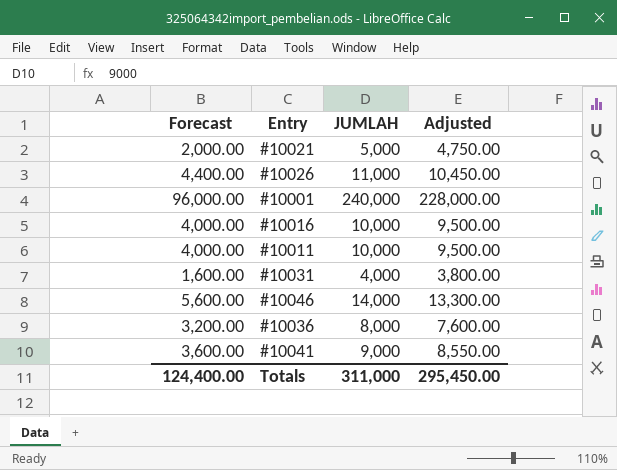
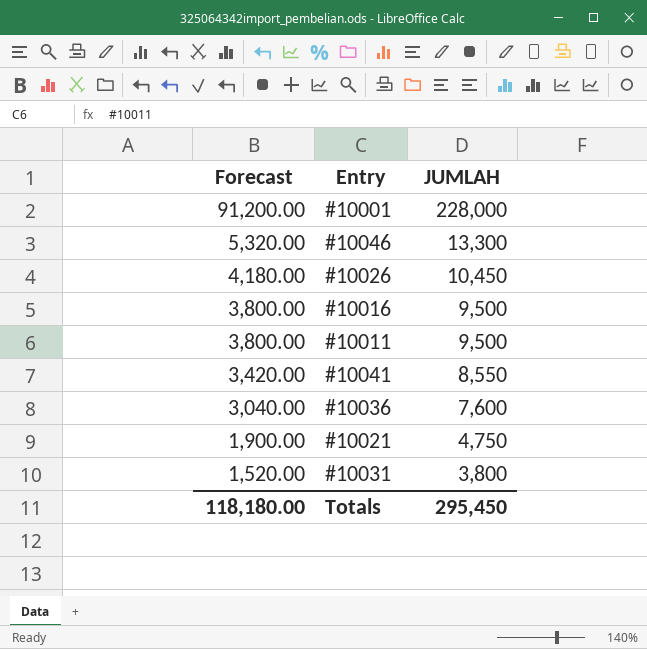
row order: none -> Forecast descending
column Adjusted | formula: [JUMLAH] * 0.95 -> none
#10001 | Forecast: 96,000.00 -> 91,200.00
#10001 | JUMLAH: 240,000 -> 228,000
#10046 | Forecast: 5,600.00 -> 5,320.00
#10046 | JUMLAH: 14,000 -> 13,300
#10026 | Forecast: 4,400.00 -> 4,180.00
#10026 | JUMLAH: 11,000 -> 10,450
#10016 | Forecast: 4,000.00 -> 3,800.00
#10016 | JUMLAH: 10,000 -> 9,500
#10011 | Forecast: 4,000.00 -> 3,800.00
#10011 | JUMLAH: 10,000 -> 9,500
#10041 | Forecast: 3,600.00 -> 3,420.00
#10041 | JUMLAH: 9,000 -> 8,550
#10036 | Forecast: 3,200.00 -> 3,040.00
#10036 | JUMLAH: 8,000 -> 7,600
#10021 | Forecast: 2,000.00 -> 1,900.00
#10021 | JUMLAH: 5,000 -> 4,750
#10031 | Forecast: 1,600.00 -> 1,520.00
#10031 | JUMLAH: 4,000 -> 3,800
Totals | Forecast: 124,400.00 -> 118,180.00
Totals | JUMLAH: 311,000 -> 295,450

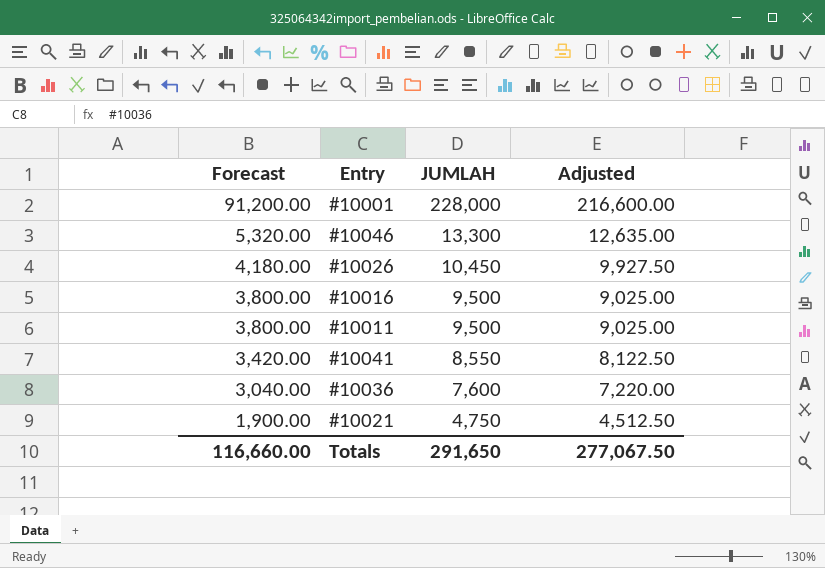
column Adjusted | formula: none -> [JUMLAH] * 0.95
row #10031: 1,520.00 | 3,800 -> none
Totals | Forecast: 118,180.00 -> 116,660.00
Totals | JUMLAH: 295,450 -> 291,650

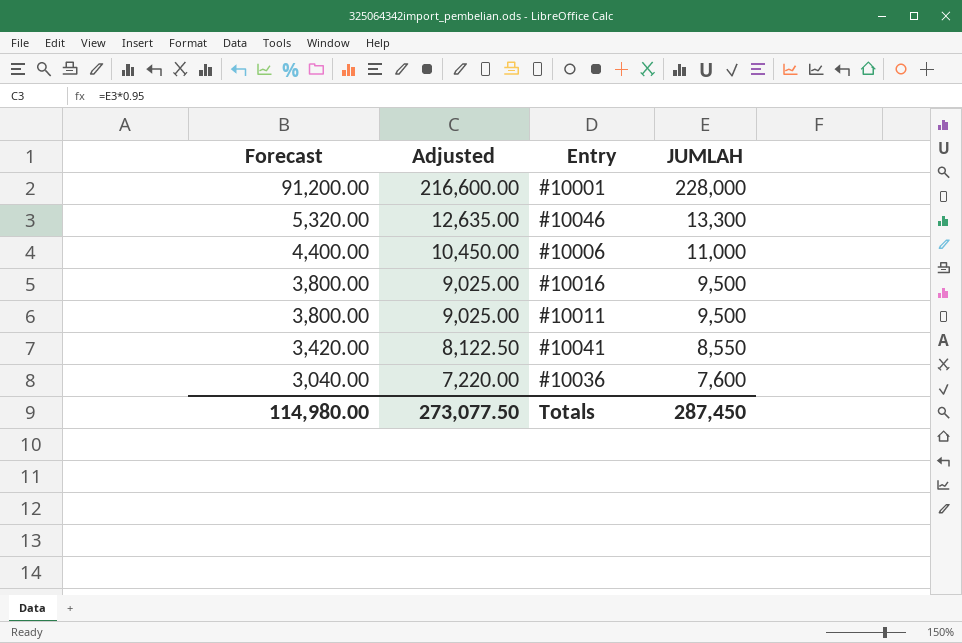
column Adjusted | position: 4 -> 2
row #10026: 4,180.00 | 10,450 | 9,927.50 -> none
row #10021: 1,900.00 | 4,750 | 4,512.50 -> none
row #10006: none -> 4,400.00 | 10,450.00 | 11,000
Totals | Forecast: 116,660.00 -> 114,980.00
Totals | Adjusted: 277,067.50 -> 273,077.50
Totals | JUMLAH: 291,650 -> 287,450

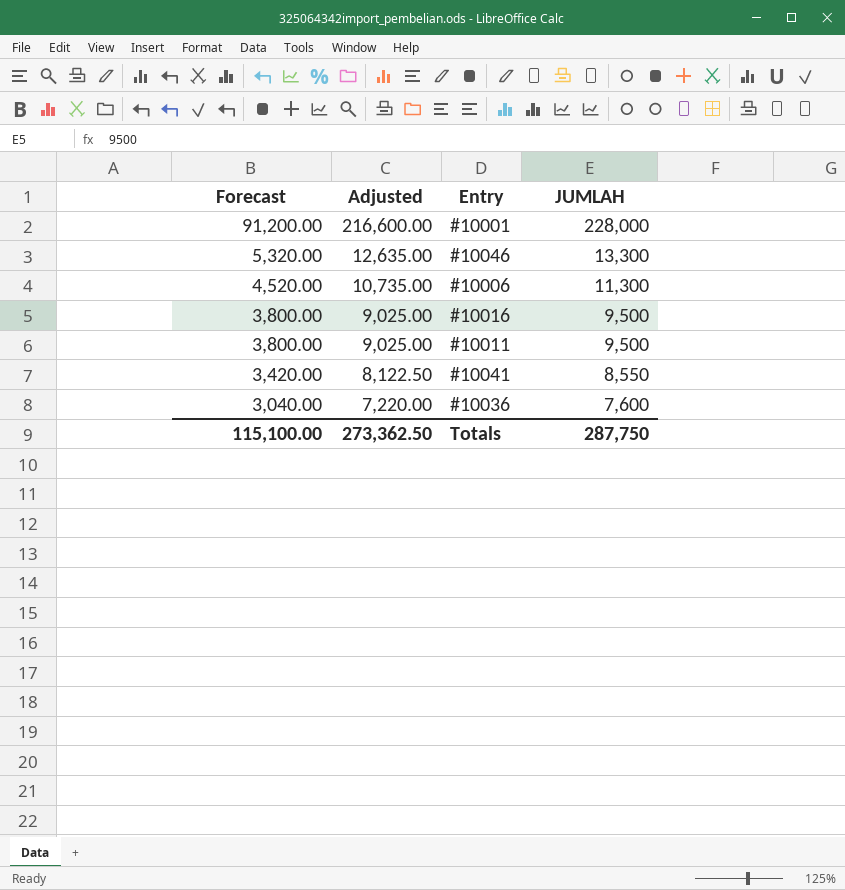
#10006 | Forecast: 4,400.00 -> 4,520.00
#10006 | Adjusted: 10,450.00 -> 10,735.00
#10006 | JUMLAH: 11,000 -> 11,300
Totals | Forecast: 114,980.00 -> 115,100.00
Totals | Adjusted: 273,077.50 -> 273,362.50
Totals | JUMLAH: 287,450 -> 287,750

